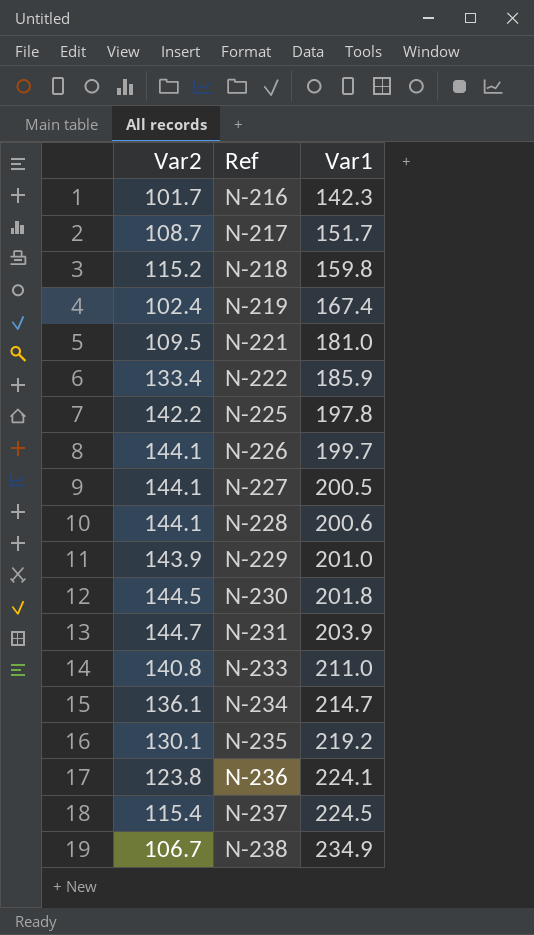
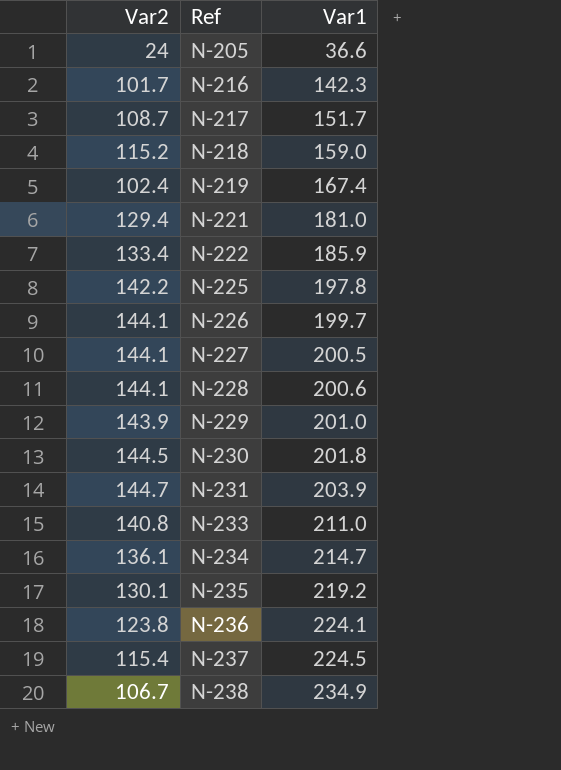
row N-205: none -> 24 | 36.6
N-218 | Var1: 159.8 -> 159.0
N-221 | Var2: 109.5 -> 129.4

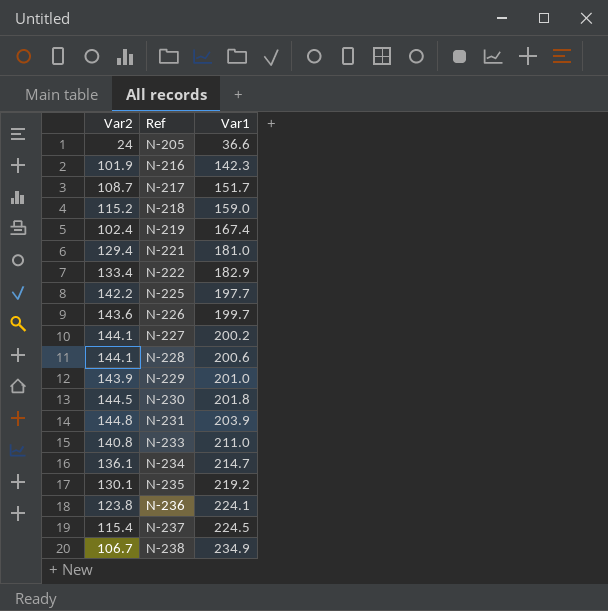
N-216 | Var2: 101.7 -> 101.9
N-222 | Var1: 185.9 -> 182.9
N-225 | Var1: 197.8 -> 197.7
N-226 | Var2: 144.1 -> 143.6
N-227 | Var1: 200.5 -> 200.2
N-231 | Var2: 144.7 -> 144.8

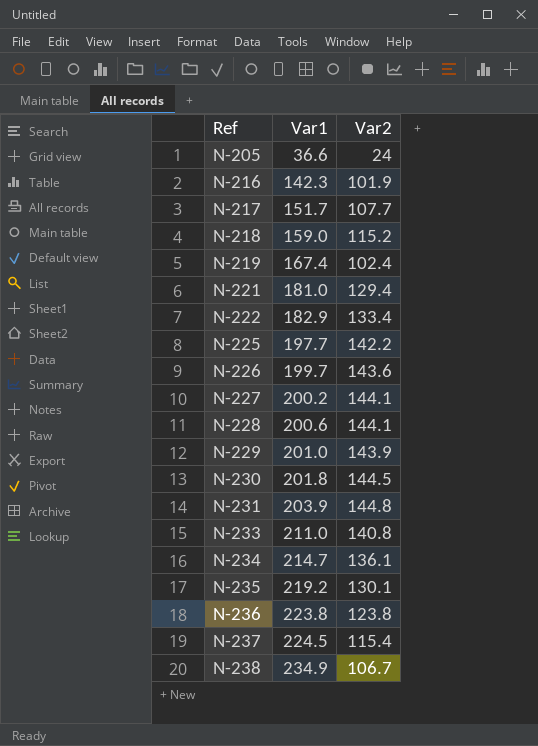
column Var2 | position: 1 -> 3
N-217 | Var2: 108.7 -> 107.7
N-236 | Var1: 224.1 -> 223.8

